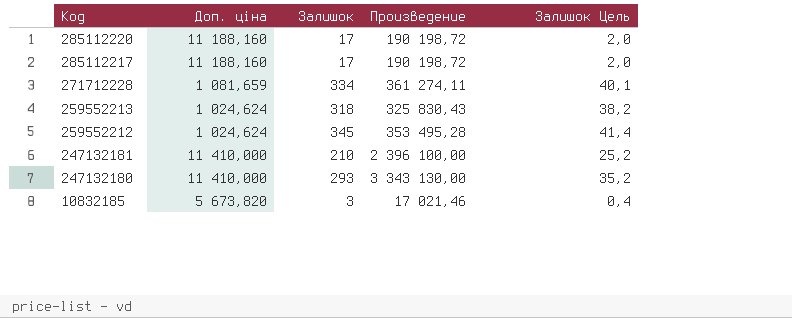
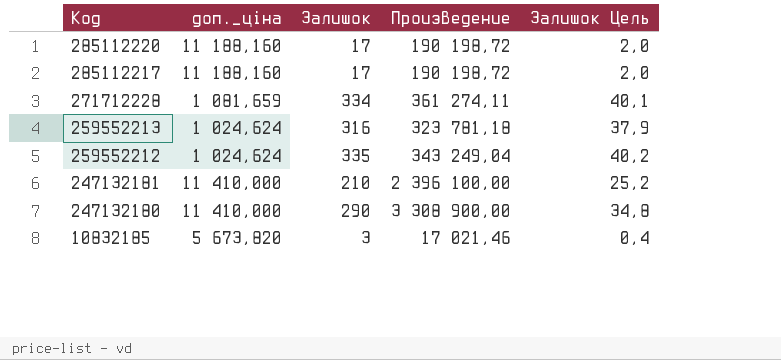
column name: Доп. ціна -> доп._ціна
259552213 | Залишок: 318 -> 316
259552213 | Произведение: 325 830,43 -> 323 781,18
259552213 | Залишок Цель: 38,2 -> 37,9
259552212 | Залишок: 345 -> 335
259552212 | Произведение: 353 495,28 -> 343 249,04
259552212 | Залишок Цель: 41,4 -> 40,2
247132180 | Залишок: 293 -> 290
247132180 | Произведение: 3 343 130,00 -> 3 308 900,00
247132180 | Залишок Цель: 35,2 -> 34,8

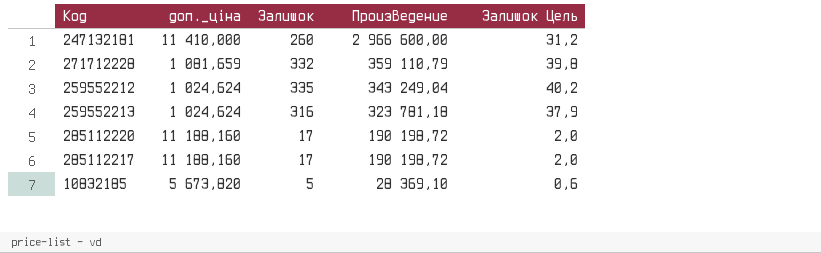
row order: Код descending -> Произведение descending
row 247132180: 11 410,000 | 290 | 3 308 900,00 | 34,8 -> none
247132181 | Залишок: 210 -> 260
247132181 | Произведение: 2 396 100,00 -> 2 966 600,00
247132181 | Залишок Цель: 25,2 -> 31,2
271712228 | Залишок: 334 -> 332
271712228 | Произведение: 361 274,11 -> 359 110,79
271712228 | Залишок Цель: 40,1 -> 39,8
10832185 | Залишок: 3 -> 5
10832185 | Произведение: 17 021,46 -> 28 369,10
10832185 | Залишок Цель: 0,4 -> 0,6

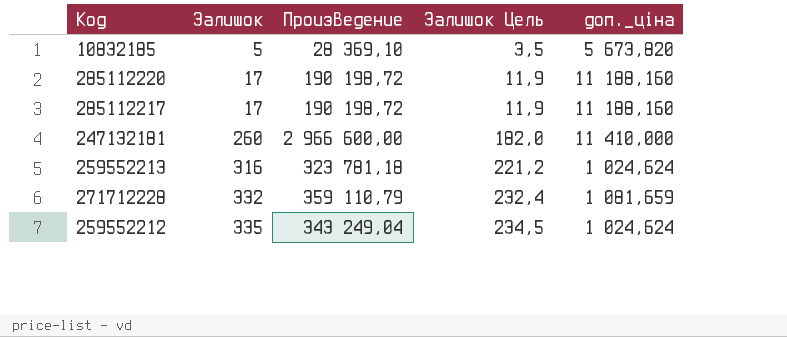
row order: Произведение descending -> Залишок ascending
column Залишок Цель | formula: [Залишок] * 0,12 -> [Залишок] * 0,7
column доп._ціна | position: 2 -> 5

